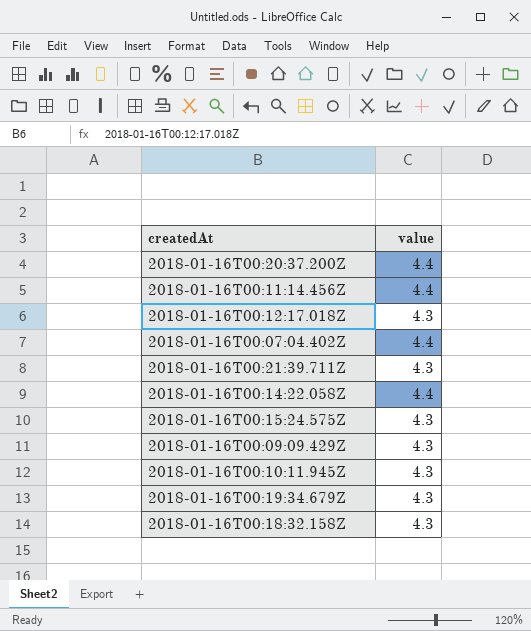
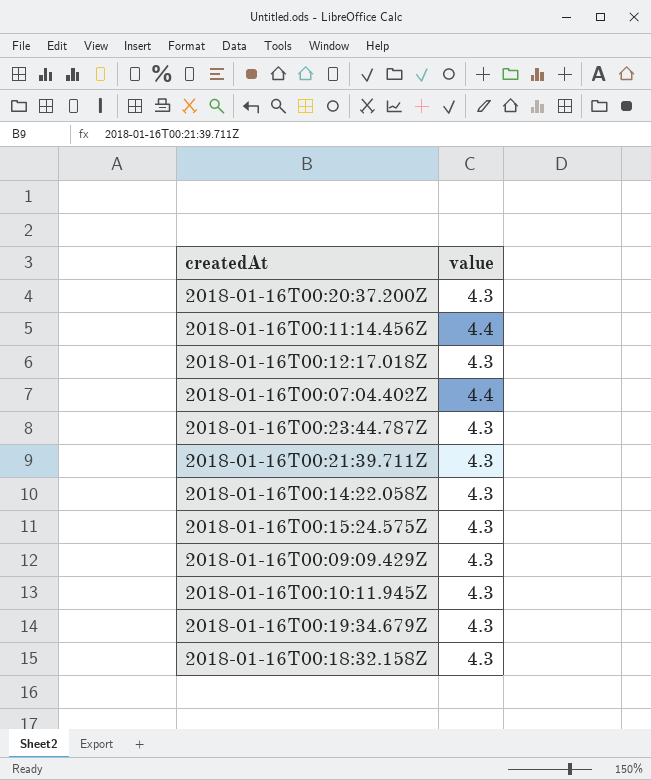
2018-01-16T00:20:37.200Z | value: 4.4 -> 4.3
row 2018-01-16T00:23:44.787Z: none -> 4.3
2018-01-16T00:14:22.058Z | value: 4.4 -> 4.3

